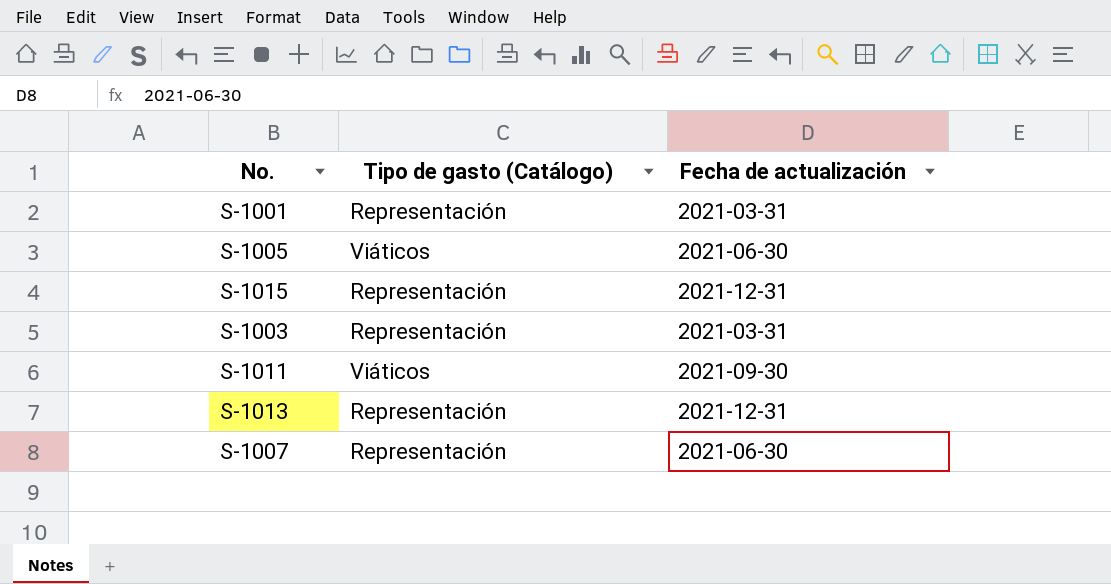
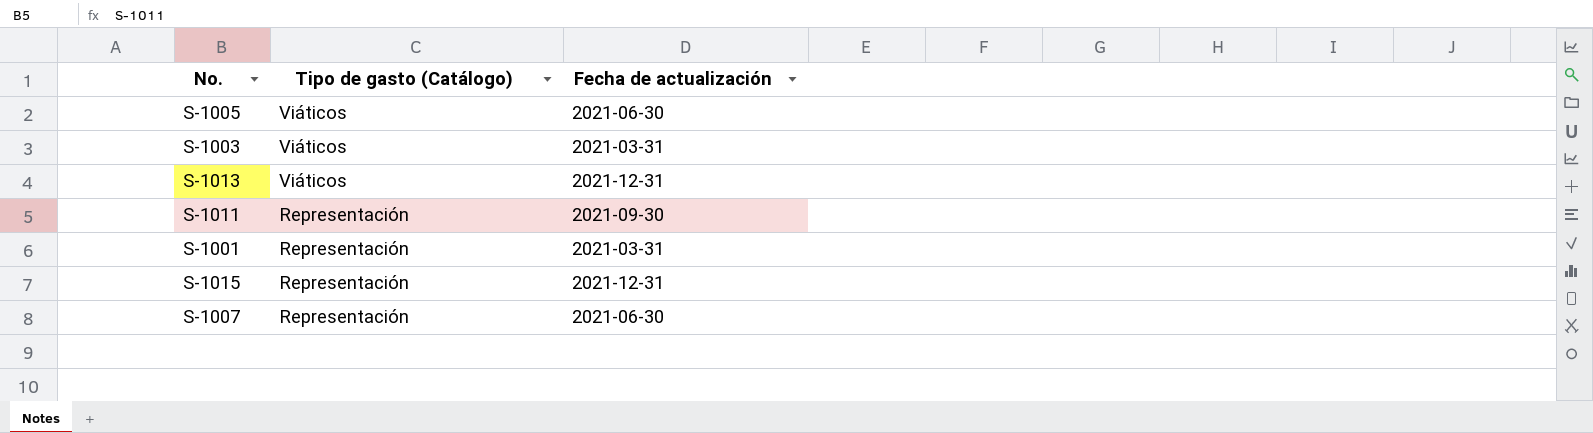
row order: none -> Tipo de gasto (Catálogo) descending
S-1003 | Tipo de gasto (Catálogo): Representación -> Viáticos
S-1013 | Tipo de gasto (Catálogo): Representación -> Viáticos
S-1011 | Tipo de gasto (Catálogo): Viáticos -> Representación

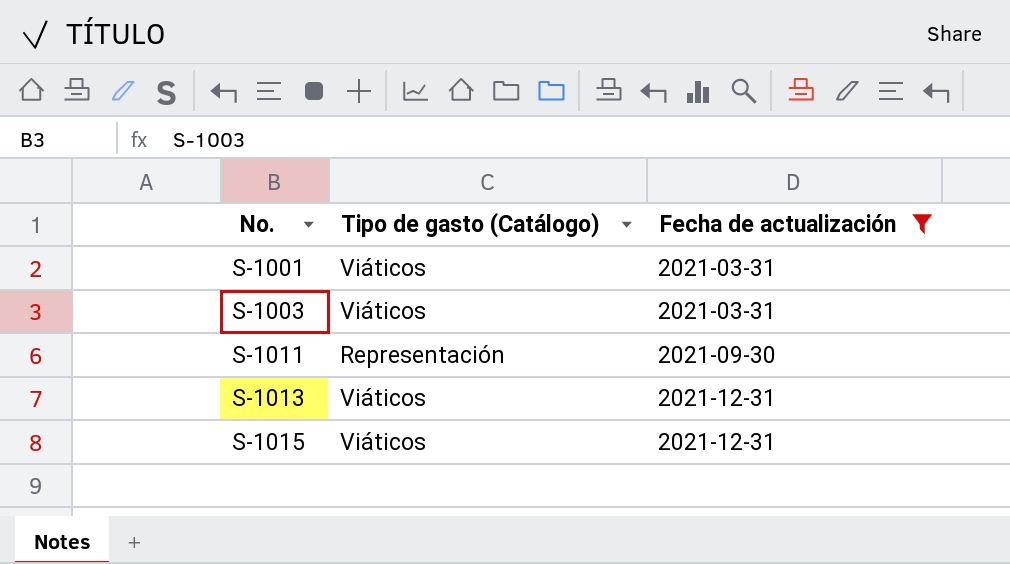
filter: none -> Fecha de actualización != 2021-06-30
row order: Tipo de gasto (Catálogo) descending -> No. ascending
S-1001 | Tipo de gasto (Catálogo): Representación -> Viáticos
S-1015 | Tipo de gasto (Catálogo): Representación -> Viáticos

